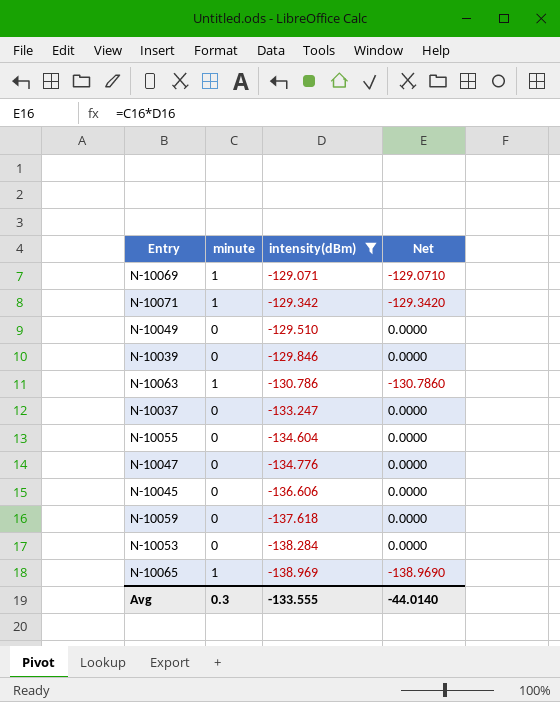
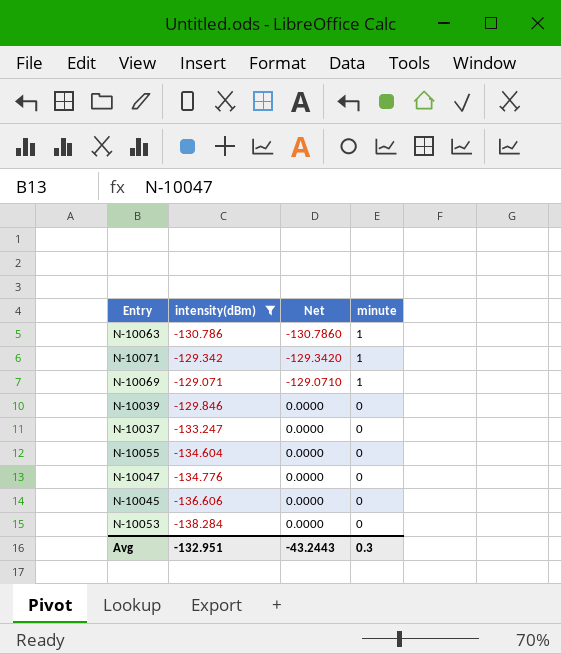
row order: intensity(dBm) descending -> Net ascending
column minute | position: 2 -> 4
row N-10049: 0 | -129.510 | 0.0000 -> none
row N-10059: 0 | -137.618 | 0.0000 -> none
row N-10065: 1 | -138.969 | -138.9690 -> none
Avg | intensity(dBm): -133.555 -> -132.951
Avg | Net: -44.0140 -> -43.2443

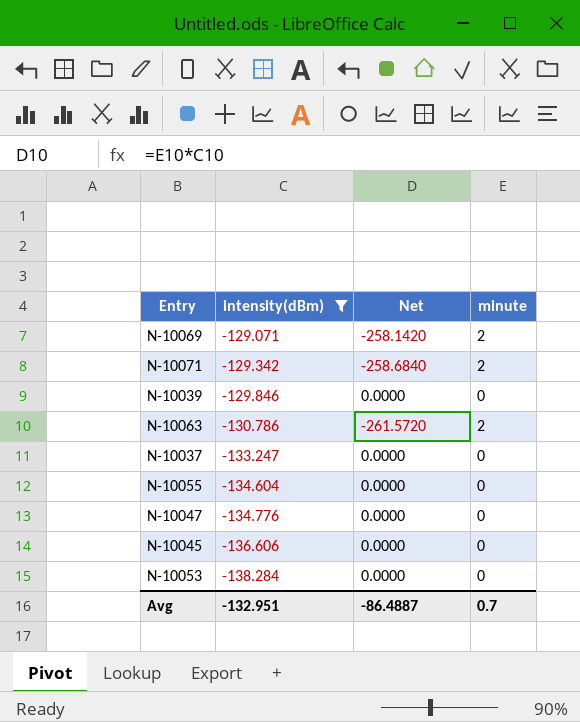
row order: Net ascending -> intensity(dBm) descending
N-10069 | Net: -129.0710 -> -258.1420
N-10069 | minute: 1 -> 2
N-10071 | Net: -129.3420 -> -258.6840
N-10071 | minute: 1 -> 2
N-10063 | Net: -130.7860 -> -261.5720
N-10063 | minute: 1 -> 2
Avg | Net: -43.2443 -> -86.4887
Avg | minute: 0.3 -> 0.7

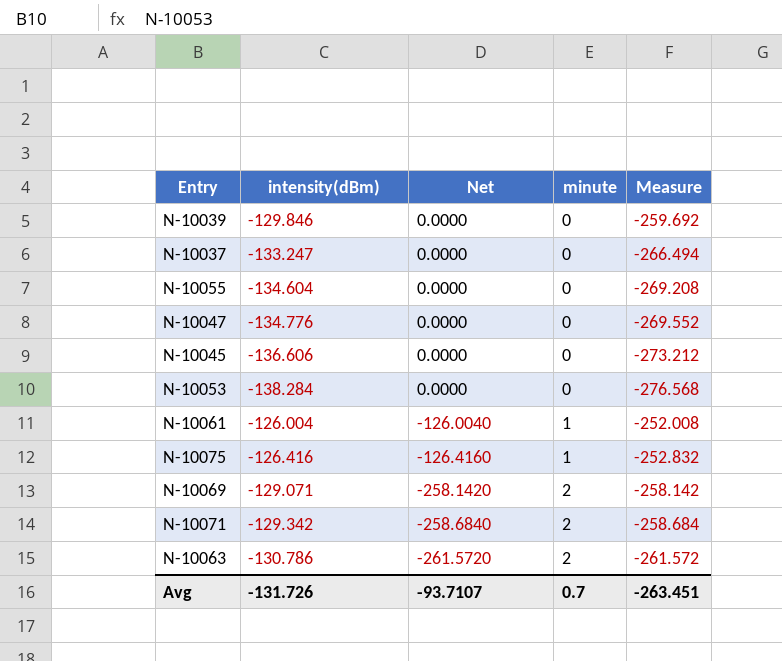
filter: intensity(dBm) <= -129.071 -> none
row order: intensity(dBm) descending -> Net descending
column Measure | formula: none -> [intensity(dBm)] * 2
Avg | intensity(dBm): -132.951 -> -131.726
Avg | Net: -86.4887 -> -93.7107

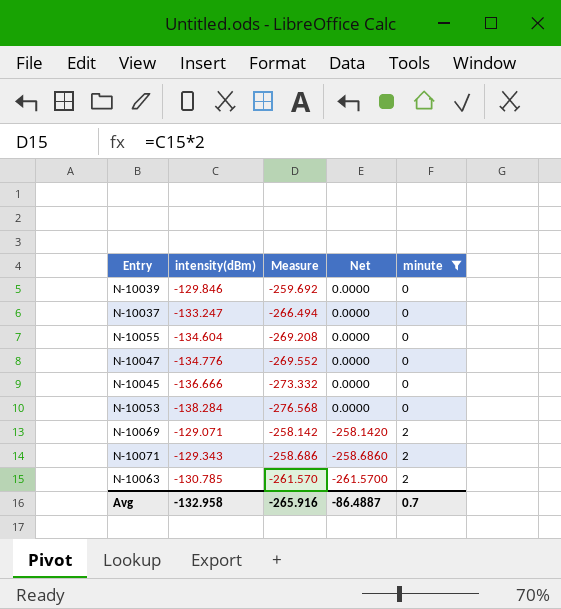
filter: none -> minute != 1
column Measure | position: 5 -> 3
N-10045 | intensity(dBm): -136.606 -> -136.666
N-10045 | Measure: -273.212 -> -273.332
N-10071 | intensity(dBm): -129.342 -> -129.343
N-10071 | Measure: -258.684 -> -258.686
N-10071 | Net: -258.6840 -> -258.6860
N-10063 | intensity(dBm): -130.786 -> -130.785
N-10063 | Measure: -261.572 -> -261.570
N-10063 | Net: -261.5720 -> -261.5700
Avg | intensity(dBm): -131.726 -> -132.958
Avg | Measure: -263.451 -> -265.916
Avg | Net: -93.7107 -> -86.4887

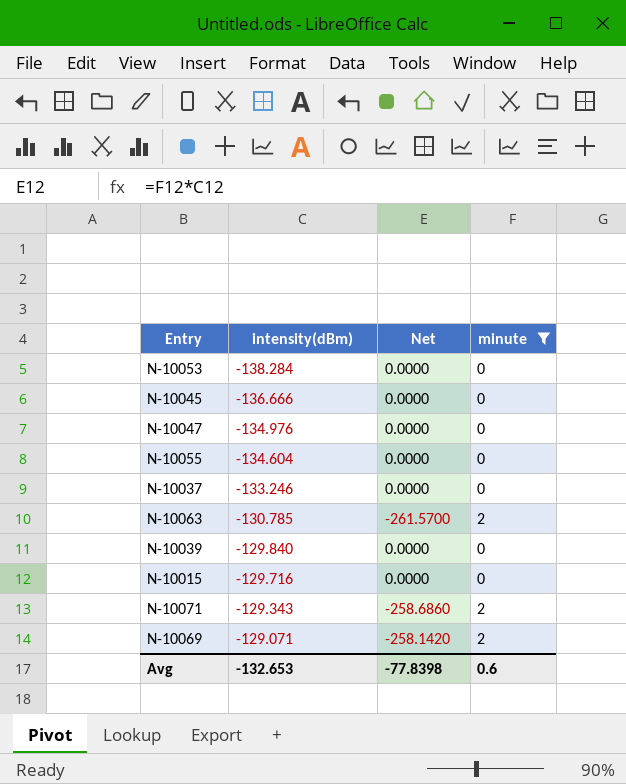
row order: Net descending -> intensity(dBm) ascending
column Measure | formula: [intensity(dBm)] * 2 -> none
N-10047 | intensity(dBm): -134.776 -> -134.976
N-10037 | intensity(dBm): -133.247 -> -133.246
N-10039 | intensity(dBm): -129.846 -> -129.840
row N-10015: none -> -129.716 | 0.0000 | 0
Avg | intensity(dBm): -132.958 -> -132.653
Avg | Net: -86.4887 -> -77.8398
Avg | minute: 0.7 -> 0.6

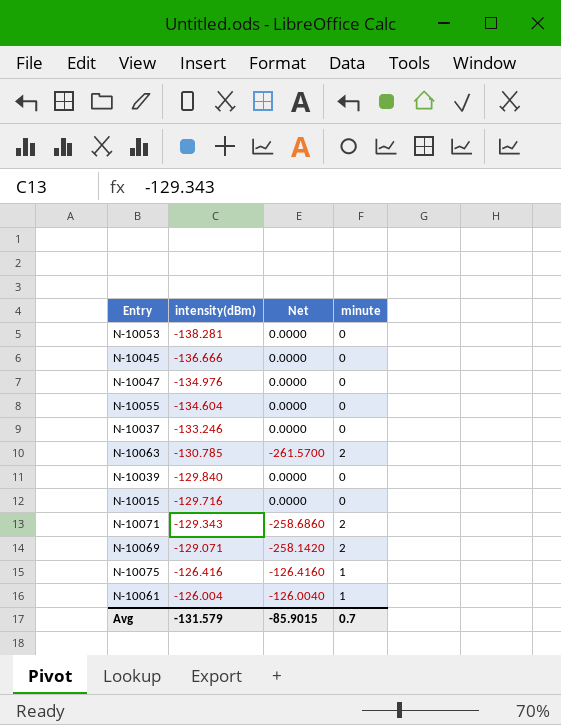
filter: minute != 1 -> none
N-10053 | intensity(dBm): -138.284 -> -138.281
Avg | intensity(dBm): -132.653 -> -131.579
Avg | Net: -77.8398 -> -85.9015
Avg | minute: 0.6 -> 0.7

